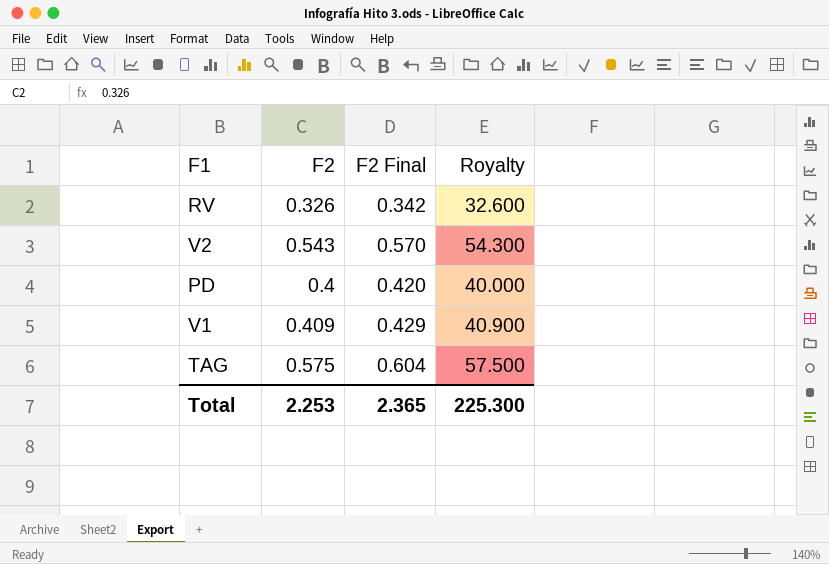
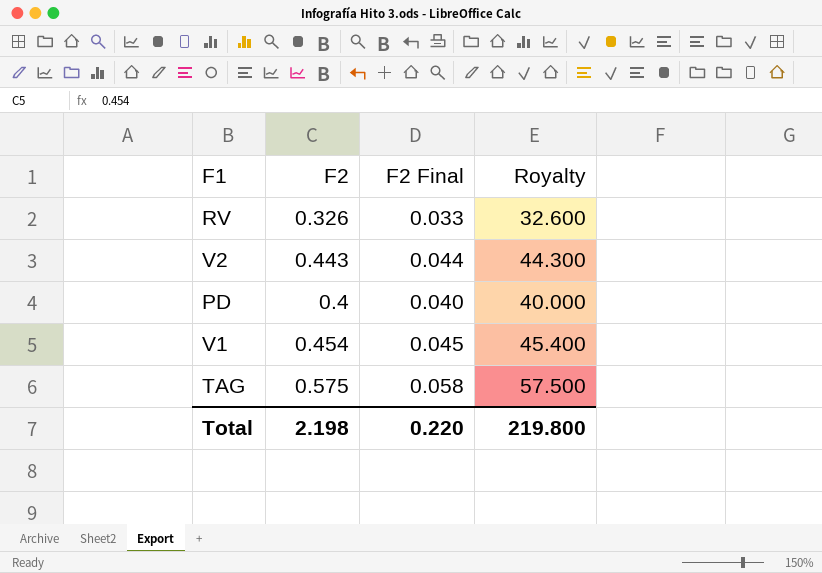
column F2 Final | formula: [F2] * 1.05 -> [F2] * 0.1
V2 | F2: 0.543 -> 0.443
V2 | Royalty: 54.300 -> 44.300
V1 | F2: 0.409 -> 0.454
V1 | Royalty: 40.900 -> 45.400
Total | F2: 2.253 -> 2.198
Total | F2 Final: 2.365 -> 0.220
Total | Royalty: 225.300 -> 219.800

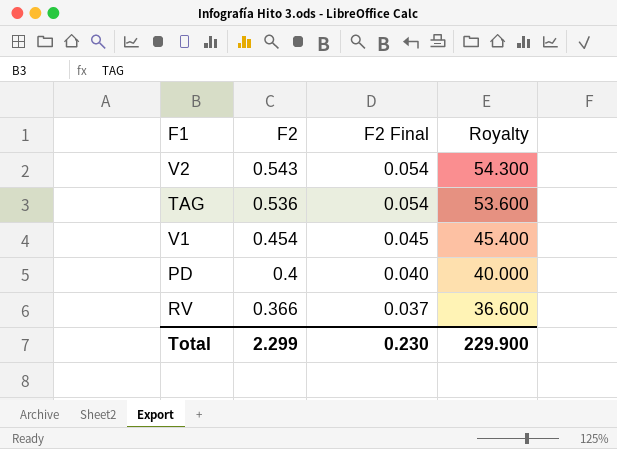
row order: none -> F2 descending
V2 | F2: 0.443 -> 0.543
V2 | F2 Final: 0.044 -> 0.054
V2 | Royalty: 44.300 -> 54.300
TAG | F2: 0.575 -> 0.536
TAG | F2 Final: 0.058 -> 0.054
TAG | Royalty: 57.500 -> 53.600
RV | F2: 0.326 -> 0.366
RV | F2 Final: 0.033 -> 0.037
RV | Royalty: 32.600 -> 36.600
Total | F2: 2.198 -> 2.299
Total | F2 Final: 0.220 -> 0.230
Total | Royalty: 219.800 -> 229.900

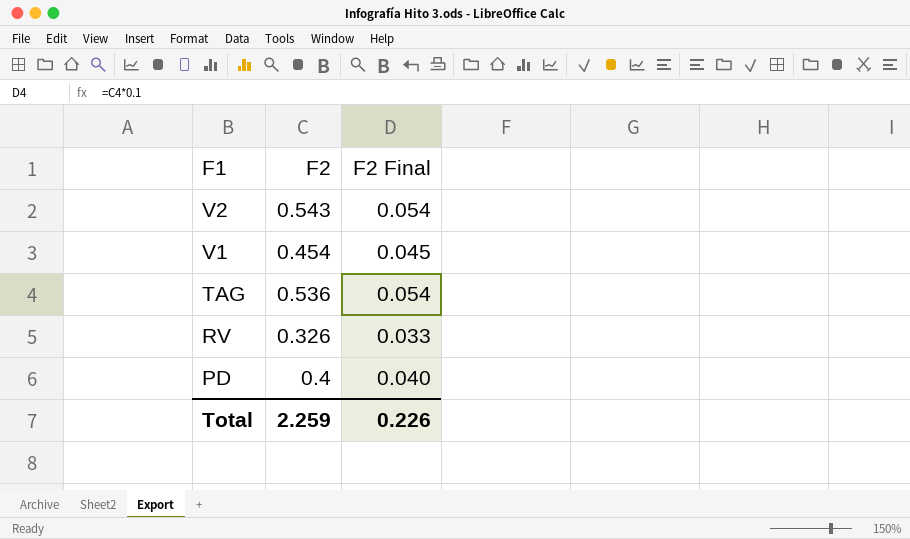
row order: F2 descending -> F1 descending
column Royalty | formula: [F2] * 100 -> none
RV | F2: 0.366 -> 0.326
RV | F2 Final: 0.037 -> 0.033
Total | F2: 2.299 -> 2.259
Total | F2 Final: 0.230 -> 0.226

